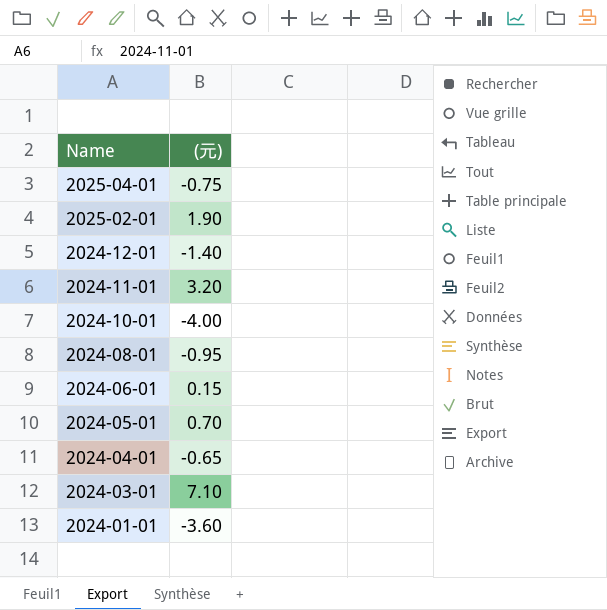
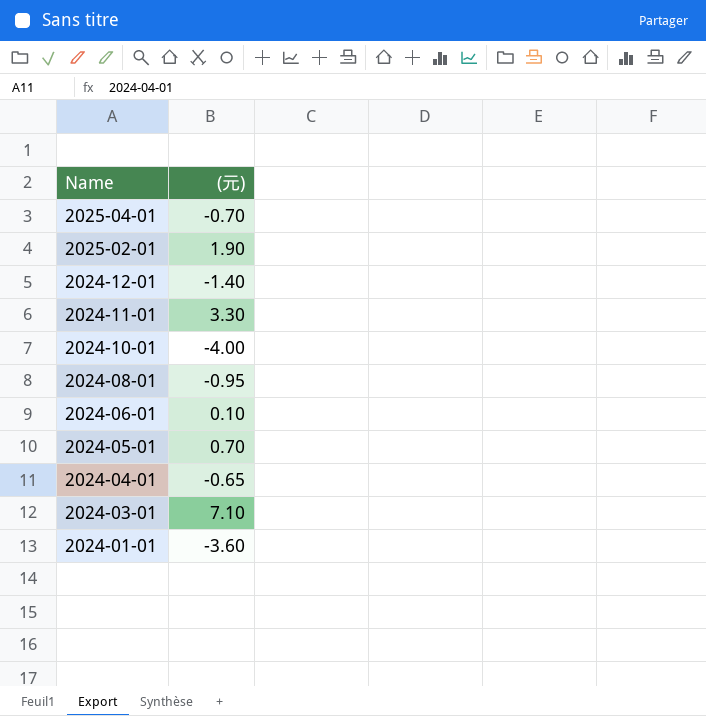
2025-04-01 | (元): -0.75 -> -0.70
2024-11-01 | (元): 3.20 -> 3.30
2024-06-01 | (元): 0.15 -> 0.10

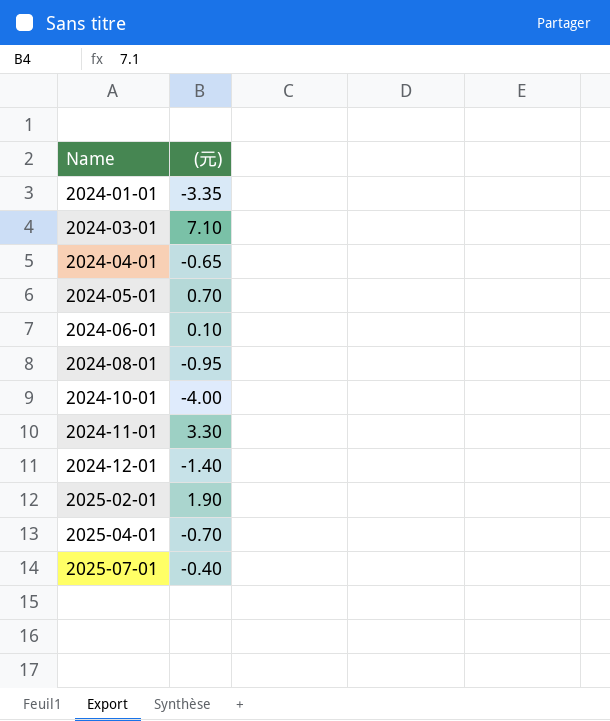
row order: Name descending -> Name ascending
2024-01-01 | (元): -3.60 -> -3.35
row 2025-07-01: none -> -0.40

